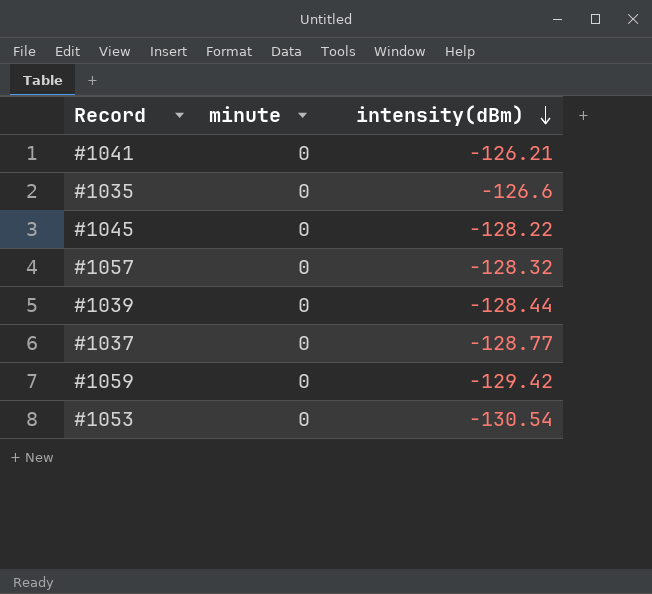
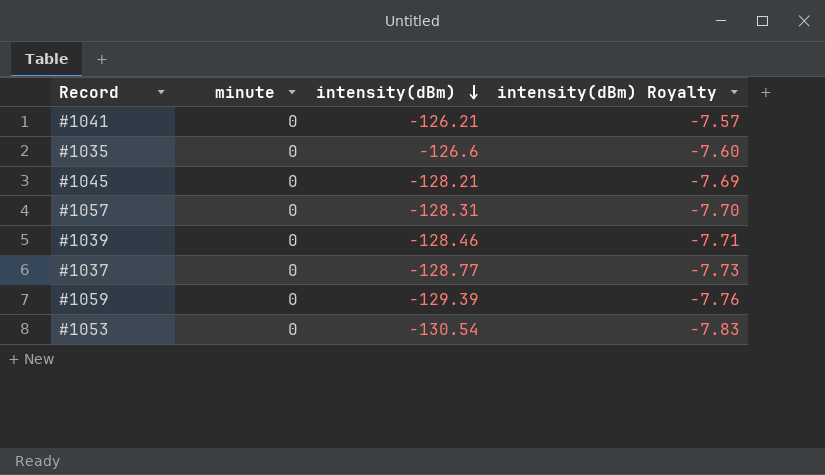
column intensity(dBm) Royalty | formula: none -> [intensity(dBm)] * 0.06
#1045 | intensity(dBm): -128.22 -> -128.21
#1057 | intensity(dBm): -128.32 -> -128.31
#1039 | intensity(dBm): -128.44 -> -128.46
#1059 | intensity(dBm): -129.42 -> -129.39

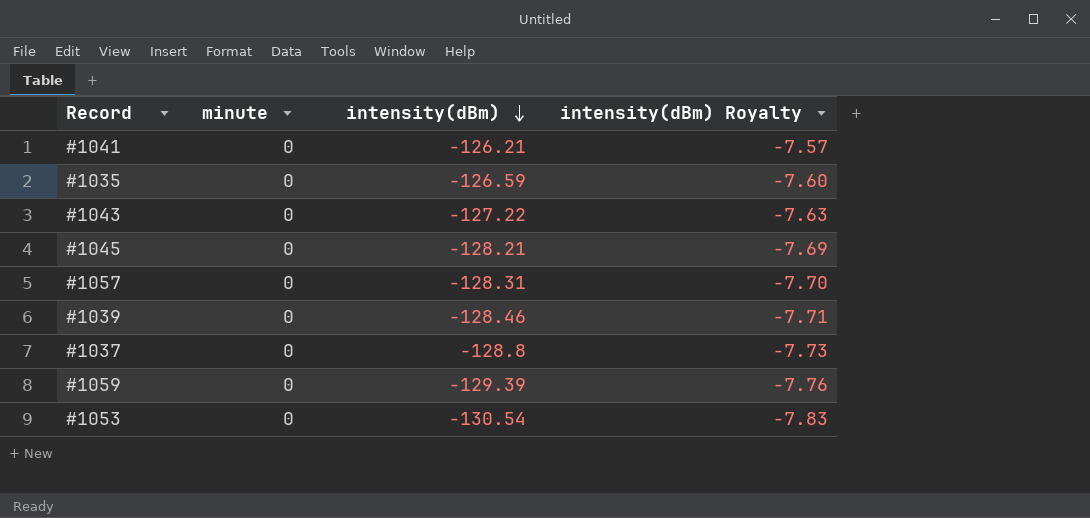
#1035 | intensity(dBm): -126.6 -> -126.59
row #1043: none -> 0 | -127.22 | -7.63
#1037 | intensity(dBm): -128.77 -> -128.8

